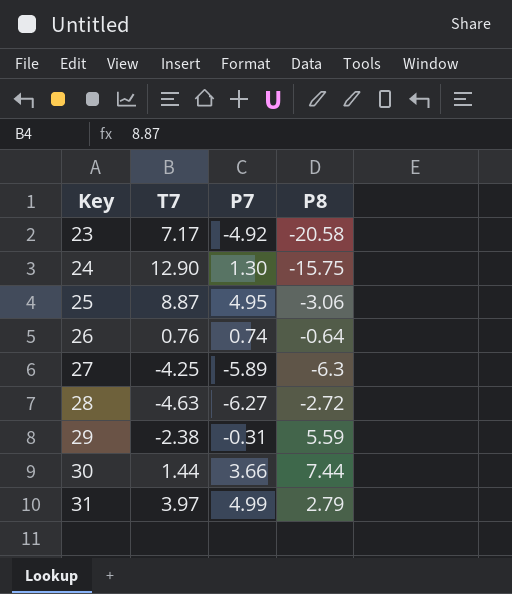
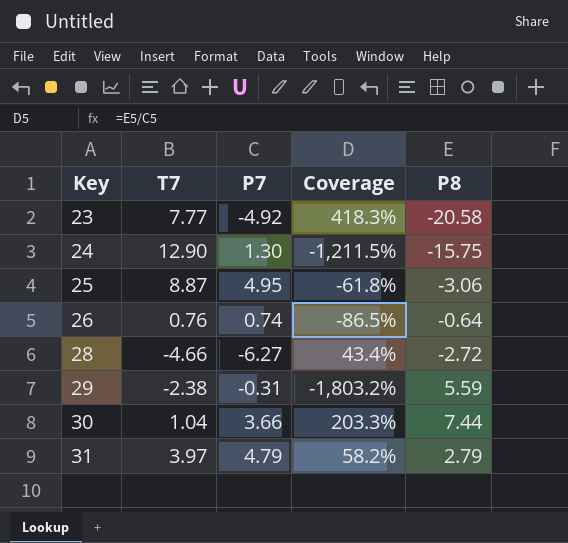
column Coverage | formula: none -> [P8] / [P7]
row 27: -4.25 | -5.89 | -6.3 -> none
23 | T7: 7.17 -> 7.77
28 | T7: -4.63 -> -4.66
30 | T7: 1.44 -> 1.04
31 | P7: 4.99 -> 4.79

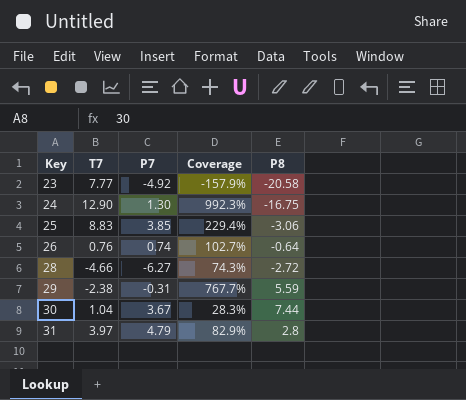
column Coverage | formula: [P8] / [P7] -> [T7] / [P7]
24 | P8: -15.75 -> -16.75
25 | T7: 8.87 -> 8.83
25 | P7: 4.95 -> 3.85
30 | P7: 3.66 -> 3.67
31 | P8: 2.79 -> 2.8

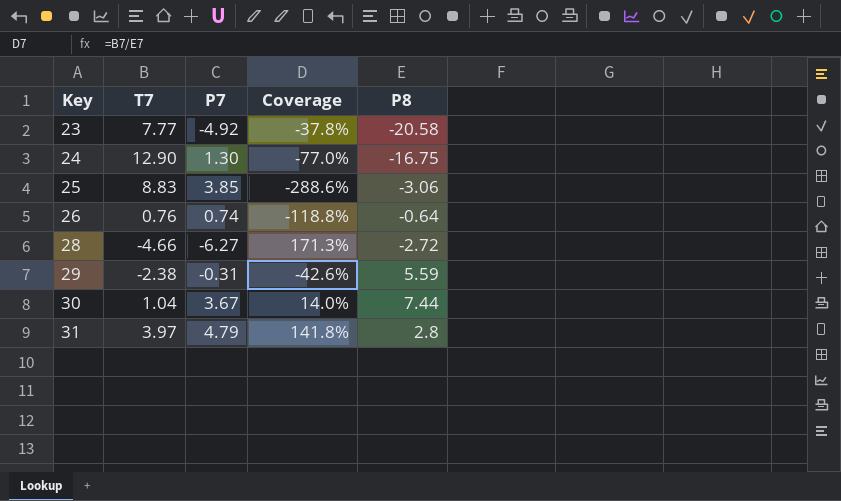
column Coverage | formula: [T7] / [P7] -> [T7] / [P8]

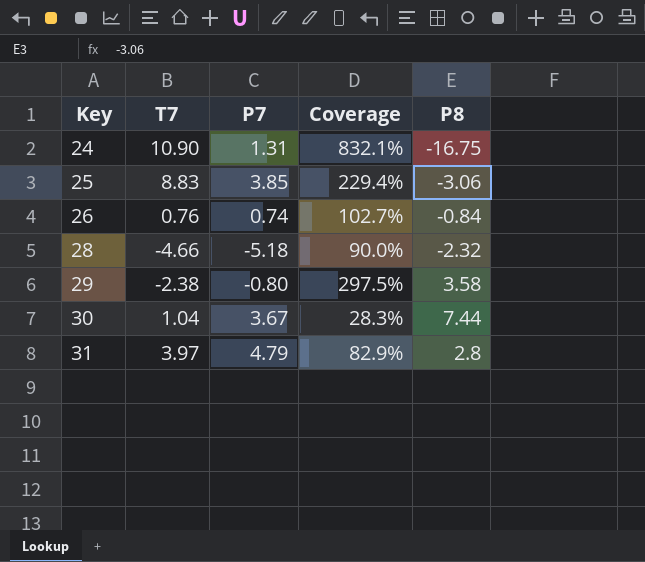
column Coverage | formula: [T7] / [P8] -> [T7] / [P7]
row 23: 7.77 | -4.92 | -37.8% | -20.58 -> none
24 | T7: 12.90 -> 10.90
24 | P7: 1.30 -> 1.31
26 | P8: -0.64 -> -0.84
28 | P7: -6.27 -> -5.18
28 | P8: -2.72 -> -2.32
29 | P7: -0.31 -> -0.80
29 | P8: 5.59 -> 3.58

